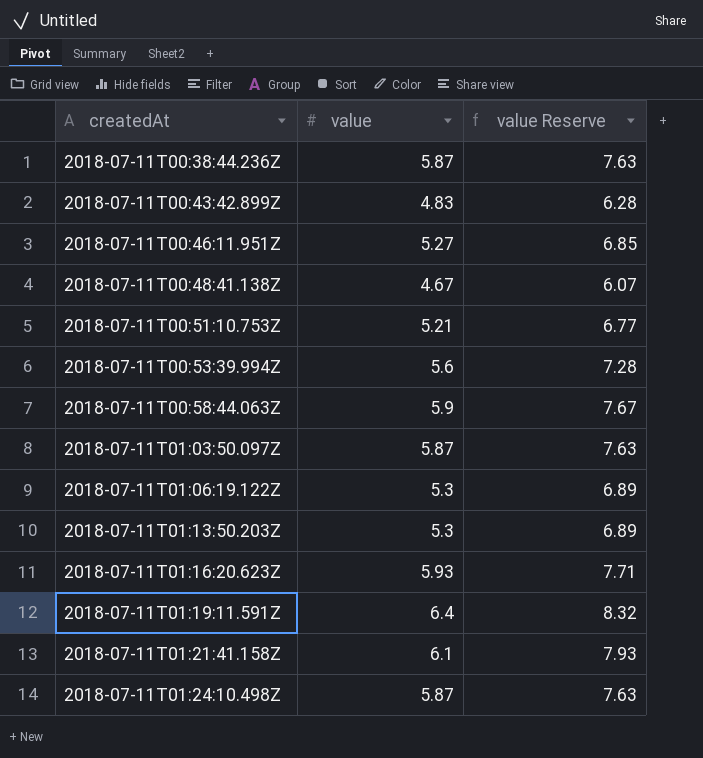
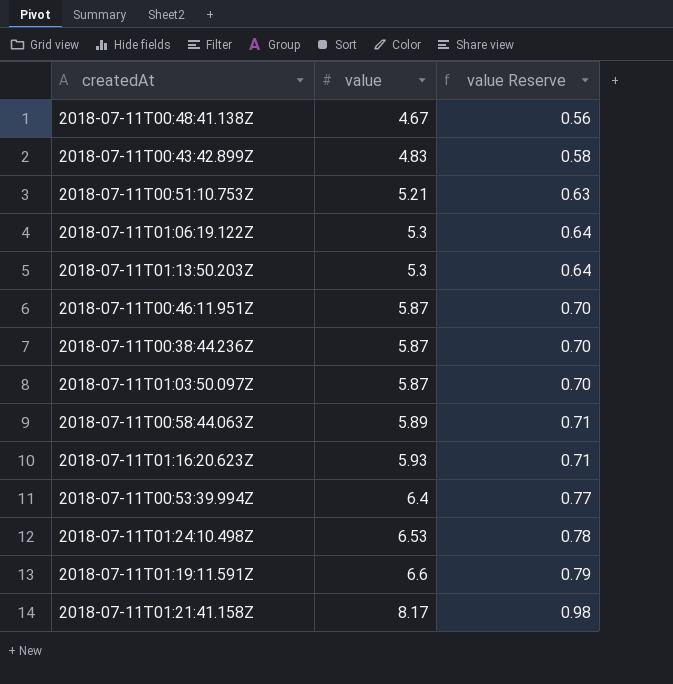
row order: createdAt ascending -> value ascending
column value Reserve | formula: [value] * 1.3 -> [value] * 0.12
2018-07-11T00:46:11.951Z | value: 5.27 -> 5.87
2018-07-11T00:58:44.063Z | value: 5.9 -> 5.89
2018-07-11T00:53:39.994Z | value: 5.6 -> 6.4
2018-07-11T01:24:10.498Z | value: 5.87 -> 6.53
2018-07-11T01:19:11.591Z | value: 6.4 -> 6.6
2018-07-11T01:21:41.158Z | value: 6.1 -> 8.17

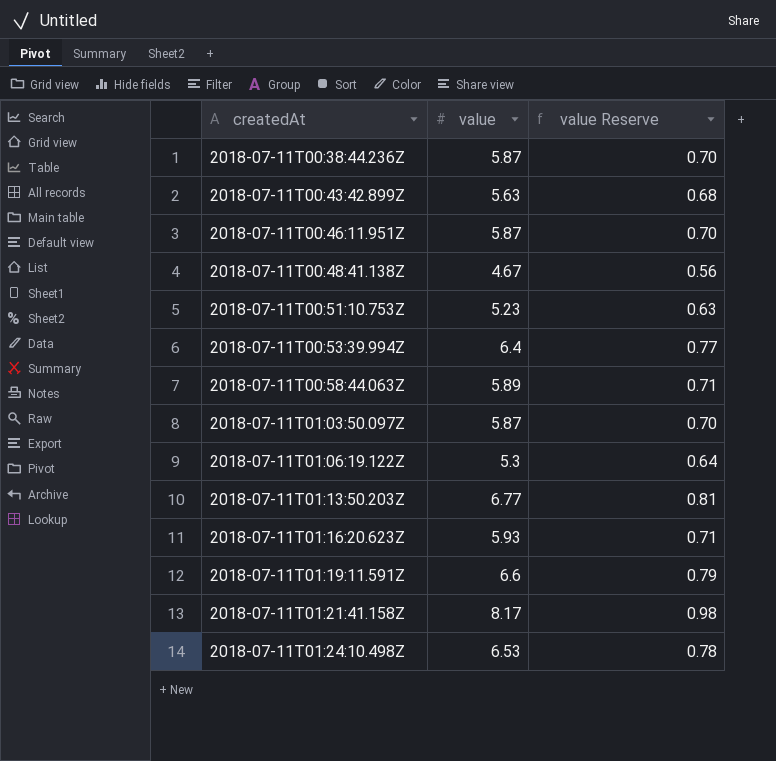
row order: value ascending -> createdAt ascending
2018-07-11T00:43:42.899Z | value: 4.83 -> 5.63
2018-07-11T00:43:42.899Z | value Reserve: 0.58 -> 0.68
2018-07-11T00:51:10.753Z | value: 5.21 -> 5.23
2018-07-11T01:13:50.203Z | value: 5.3 -> 6.77
2018-07-11T01:13:50.203Z | value Reserve: 0.64 -> 0.81

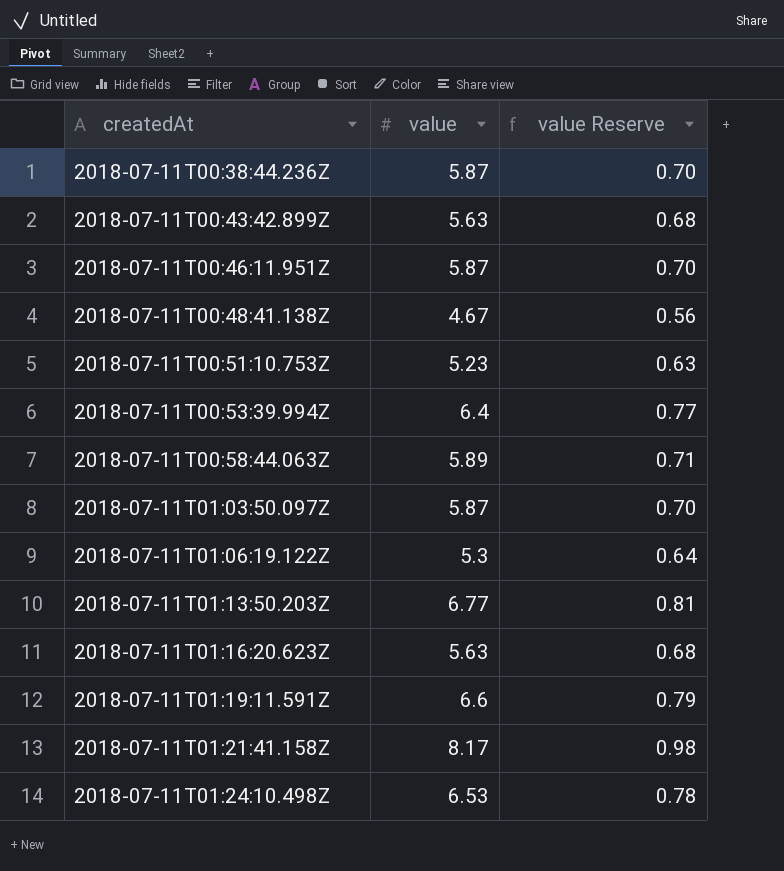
2018-07-11T01:16:20.623Z | value: 5.93 -> 5.63
2018-07-11T01:16:20.623Z | value Reserve: 0.71 -> 0.68

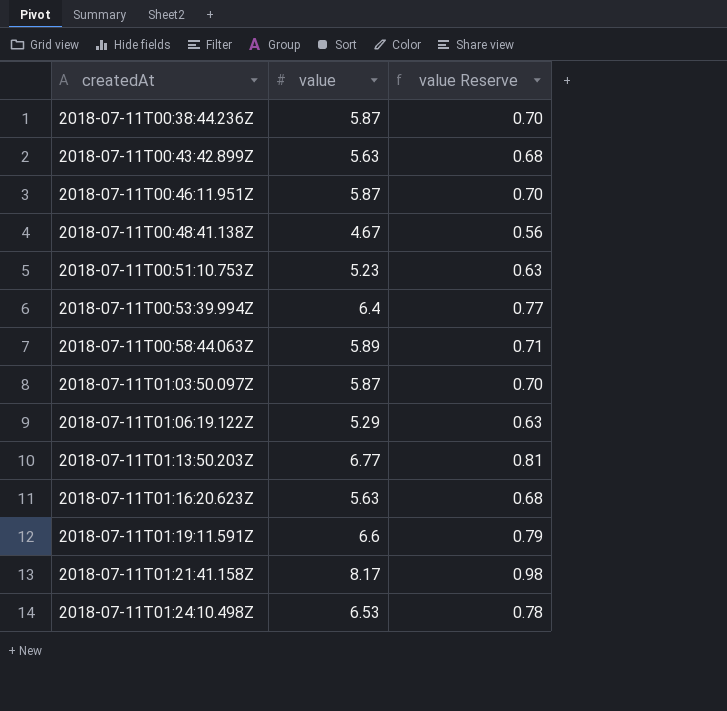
2018-07-11T01:06:19.122Z | value: 5.3 -> 5.29
2018-07-11T01:06:19.122Z | value Reserve: 0.64 -> 0.63

